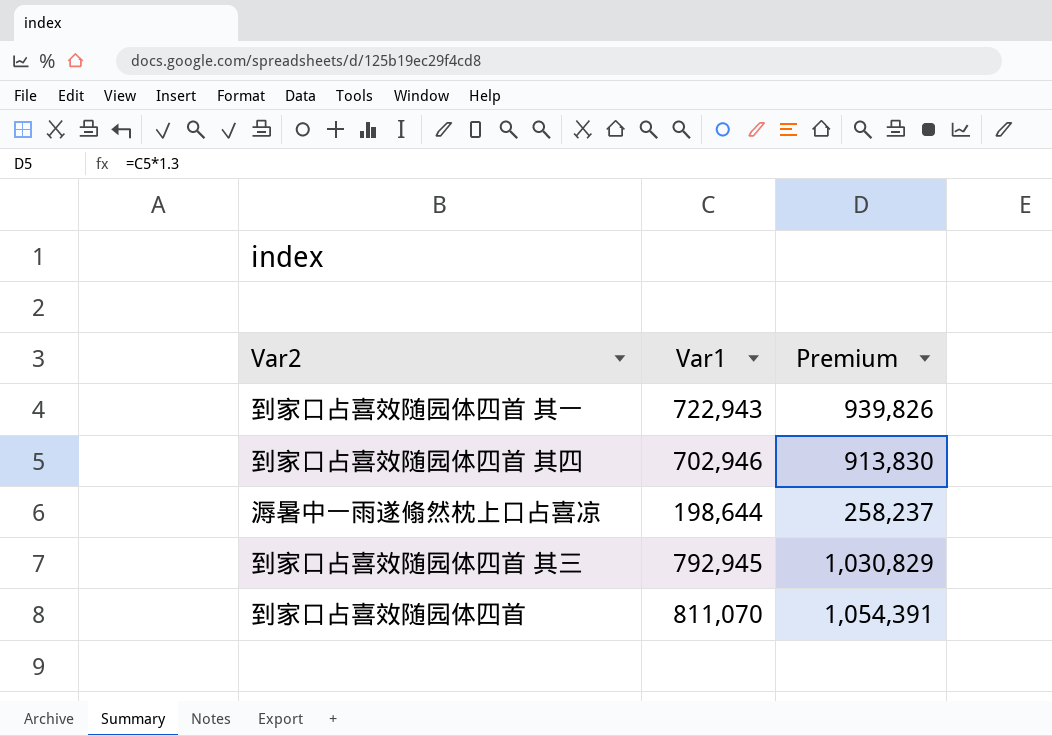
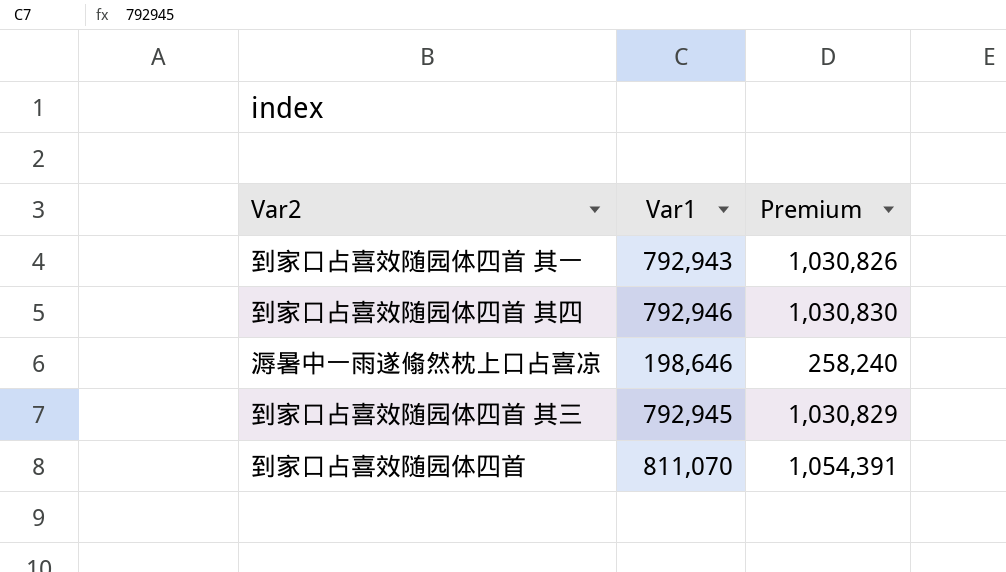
到家口占喜效随园体四首 其一 | Var1: 722,943 -> 792,943
到家口占喜效随园体四首 其一 | Premium: 939,826 -> 1,030,826
到家口占喜效随园体四首 其四 | Var1: 702,946 -> 792,946
到家口占喜效随园体四首 其四 | Premium: 913,830 -> 1,030,830
溽暑中一雨遂翛然枕上口占喜凉 | Var1: 198,644 -> 198,646
溽暑中一雨遂翛然枕上口占喜凉 | Premium: 258,237 -> 258,240

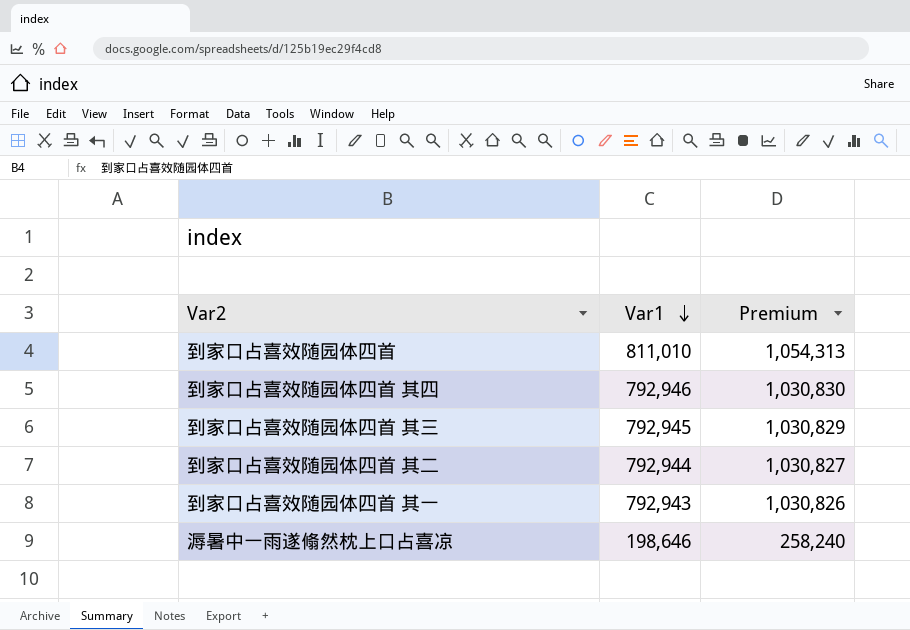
row order: none -> Var1 descending
到家口占喜效随园体四首 | Var1: 811,070 -> 811,010
到家口占喜效随园体四首 | Premium: 1,054,391 -> 1,054,313
row 到家口占喜效随园体四首 其二: none -> 792,944 | 1,030,827

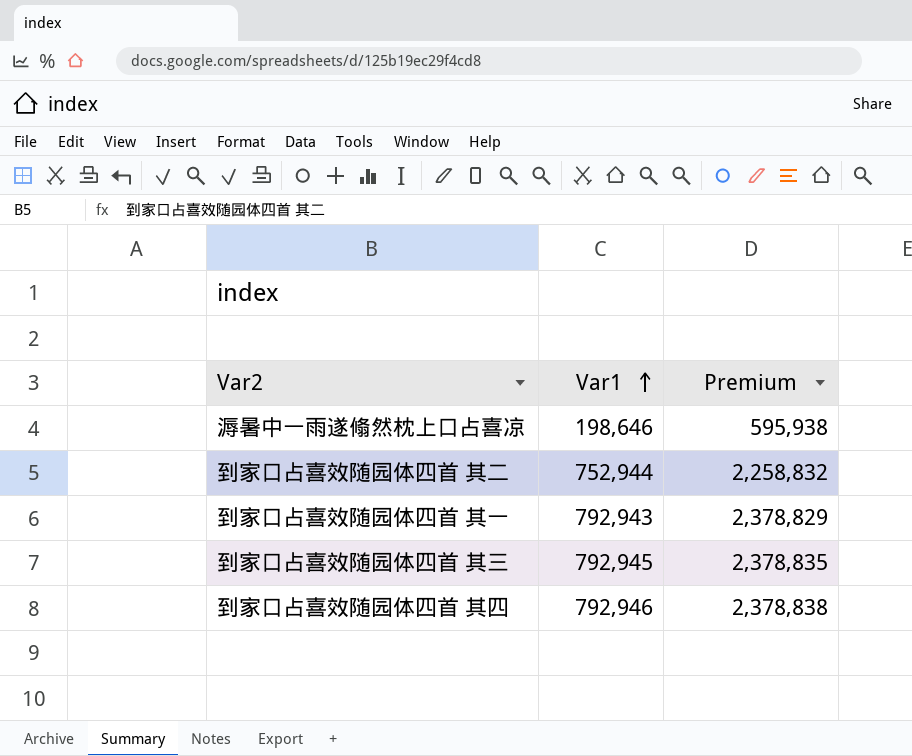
row order: Var1 descending -> Var1 ascending
column Premium | formula: [Var1] * 1.3 -> [Var1] * 3
row 到家口占喜效随园体四首: 811,010 | 1,054,313 -> none
到家口占喜效随园体四首 其二 | Var1: 792,944 -> 752,944

